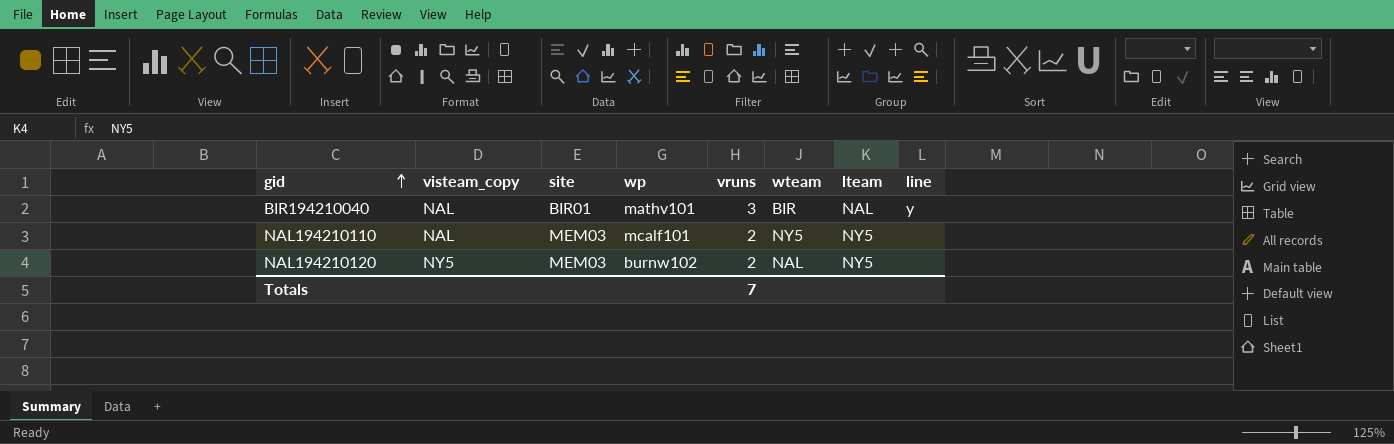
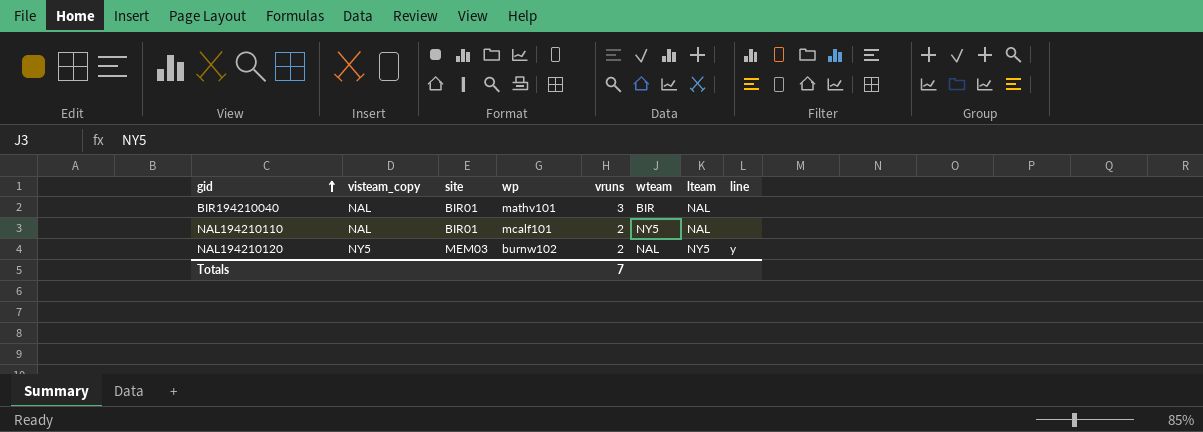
BIR194210040 | line: y -> none
NAL194210110 | site: MEM03 -> BIR01
NAL194210110 | lteam: NY5 -> NAL
NAL194210120 | line: none -> y

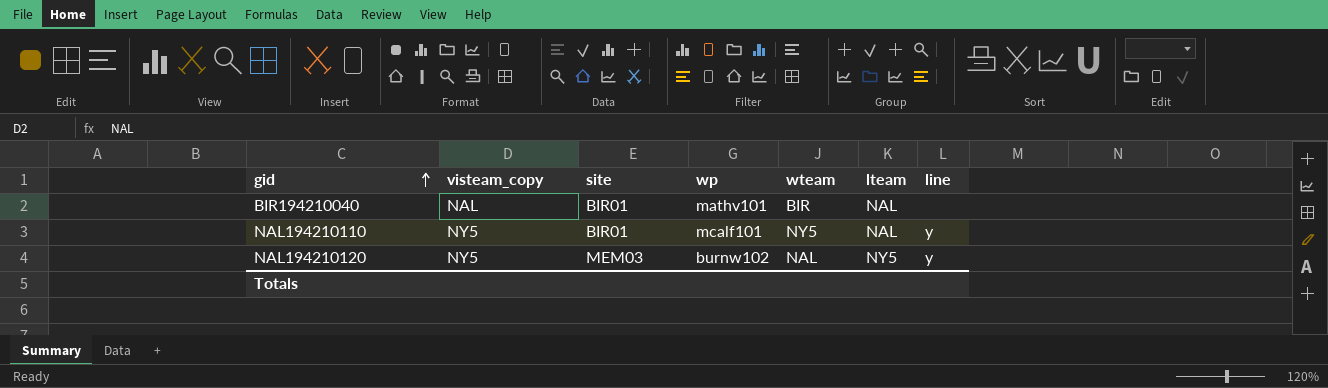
column vruns | position: 5 -> none
NAL194210110 | visteam_copy: NAL -> NY5
NAL194210110 | line: none -> y

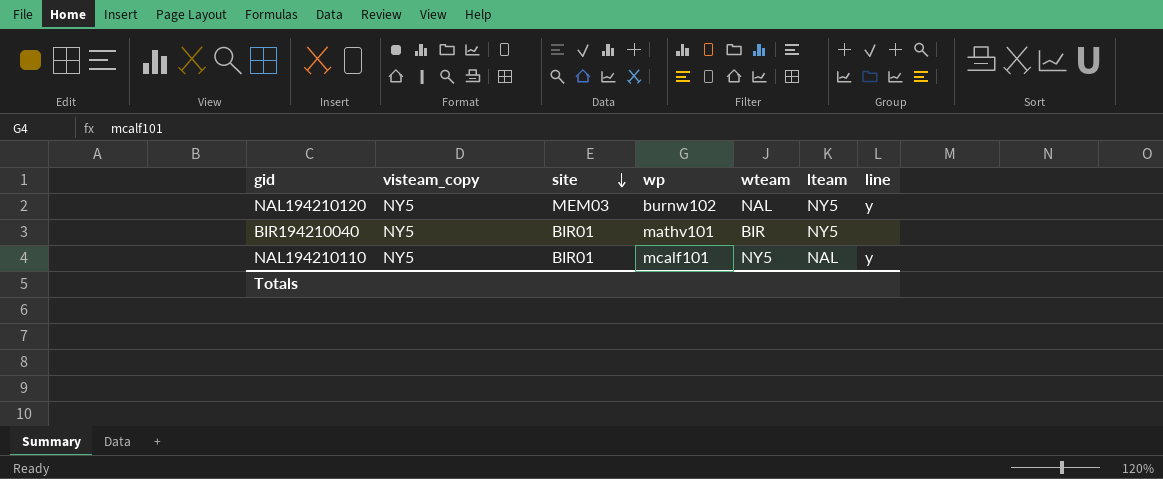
row order: gid ascending -> site descending
BIR194210040 | visteam_copy: NAL -> NY5
BIR194210040 | lteam: NAL -> NY5

